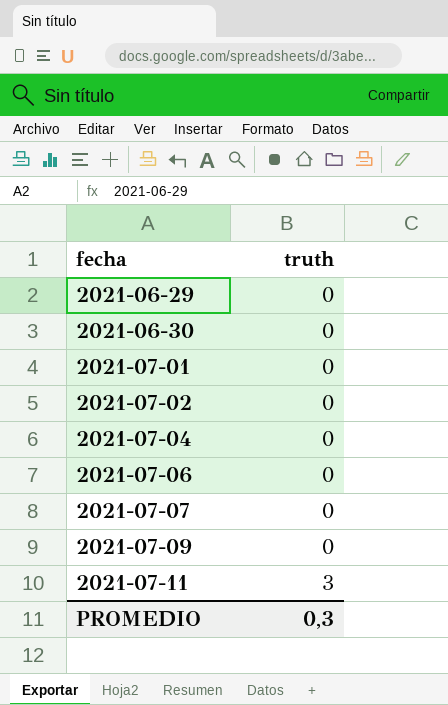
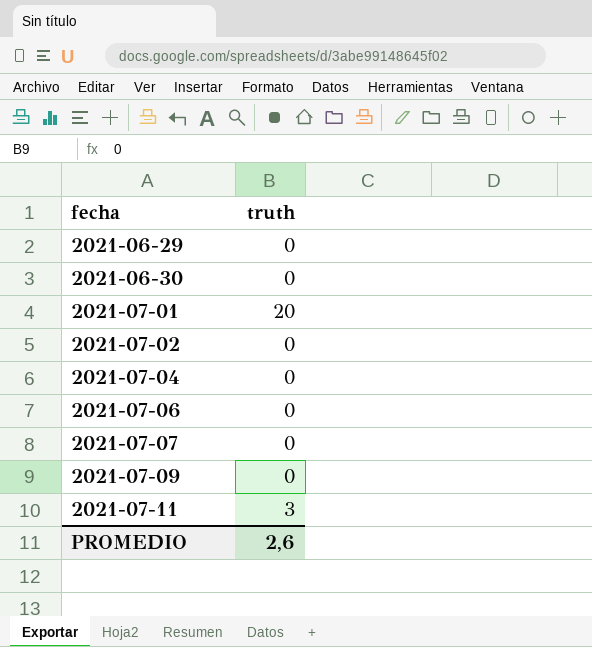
2021-07-01 | truth: 0 -> 20
PROMEDIO | truth: 0,3 -> 2,6

